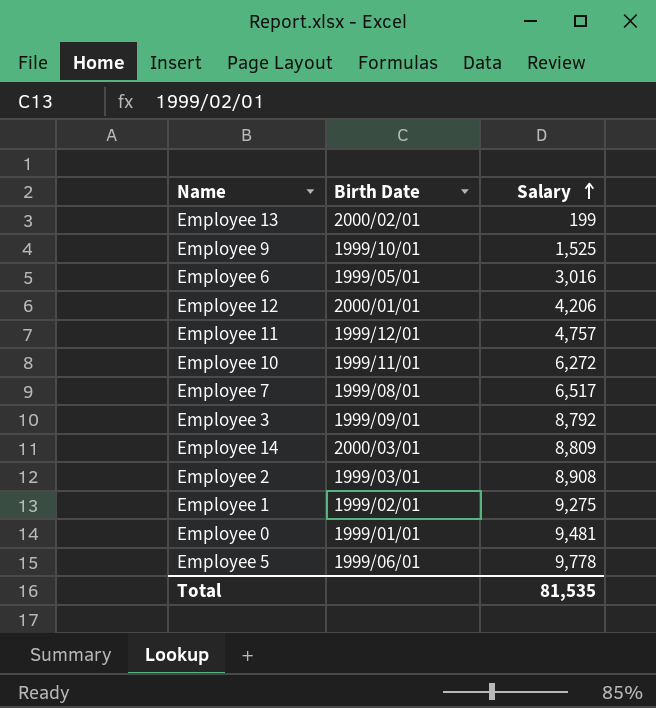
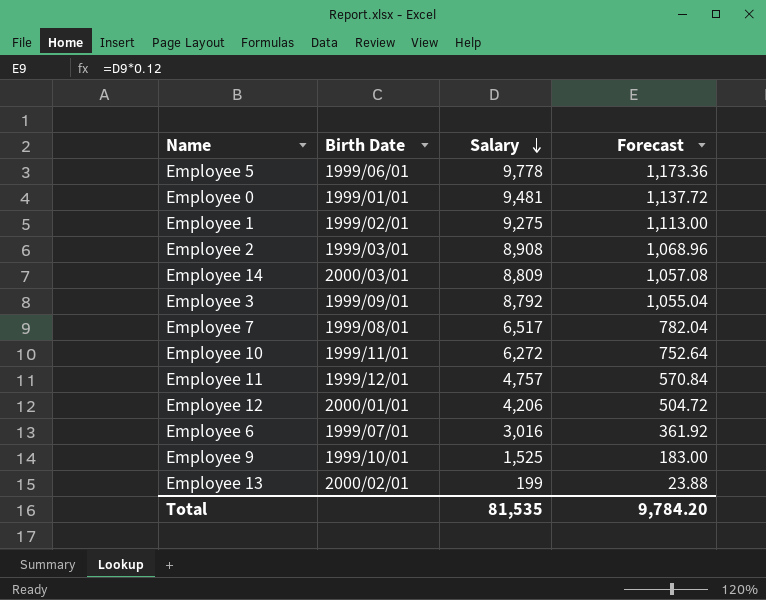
row order: Salary ascending -> Salary descending
column Forecast | formula: none -> [Salary] * 0.12
Employee 6 | Birth Date: 1999/05/01 -> 1999/07/01

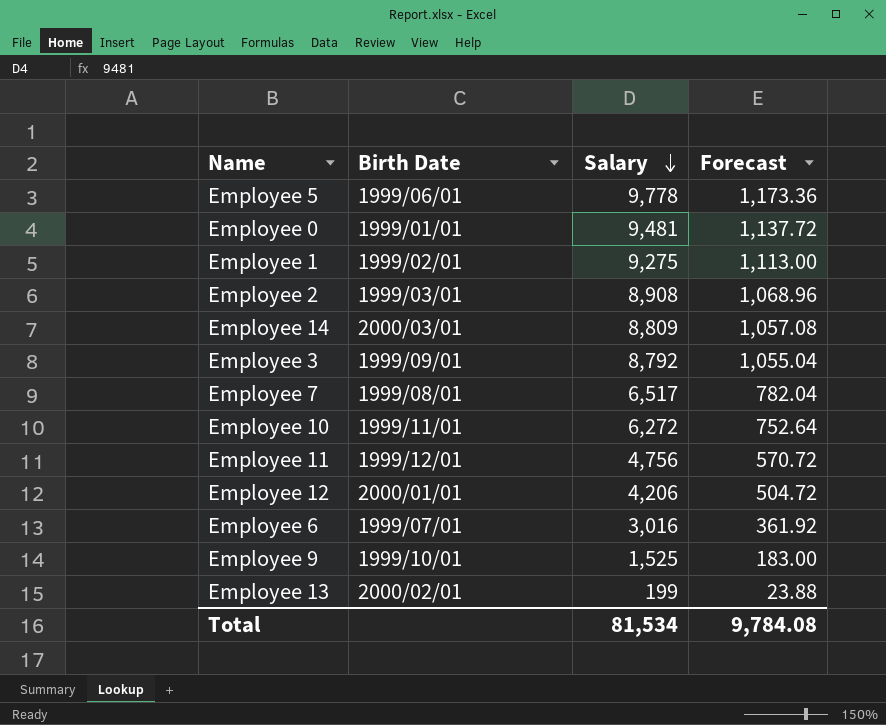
Employee 11 | Salary: 4,757 -> 4,756
Employee 11 | Forecast: 570.84 -> 570.72
Total | Salary: 81,535 -> 81,534
Total | Forecast: 9,784.20 -> 9,784.08

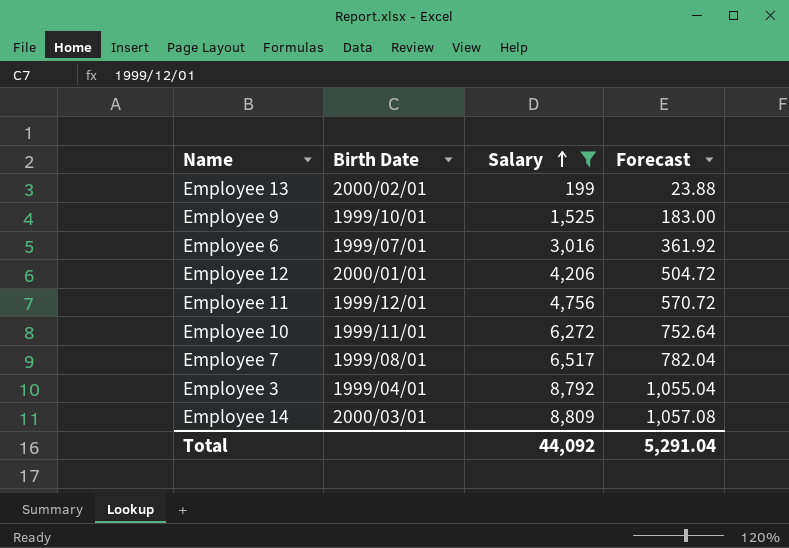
filter: none -> Salary <= 8,809
row order: Salary descending -> Salary ascending
Employee 3 | Birth Date: 1999/09/01 -> 1999/04/01
Total | Salary: 81,534 -> 44,092
Total | Forecast: 9,784.08 -> 5,291.04

